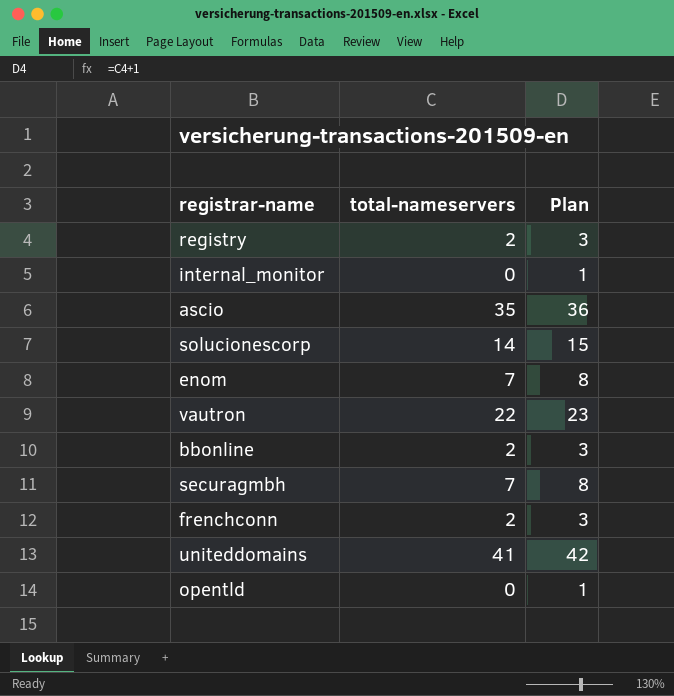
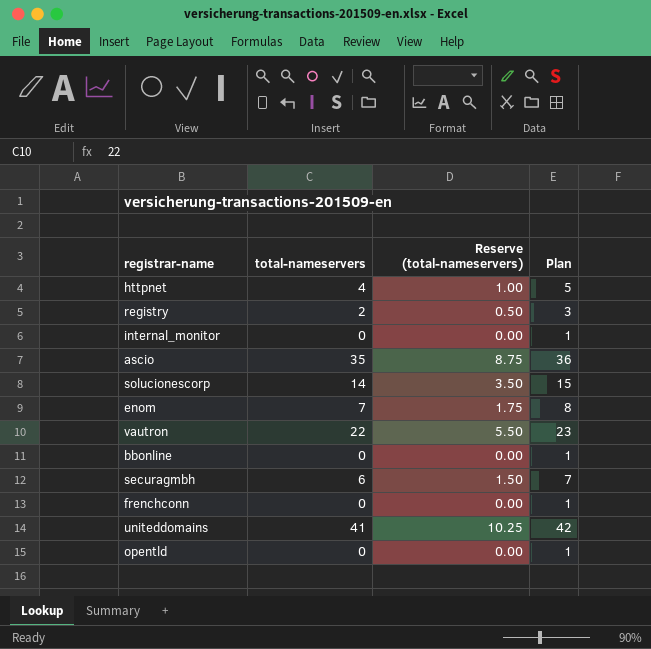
column Reserve (total-nameservers) | formula: none -> [total-nameservers] * 0.25
row httpnet: none -> 4 | 1.00 | 5
bbonline | total-nameservers: 2 -> 0
bbonline | Plan: 3 -> 1
securagmbh | total-nameservers: 7 -> 6
securagmbh | Plan: 8 -> 7
frenchconn | total-nameservers: 2 -> 0
frenchconn | Plan: 3 -> 1

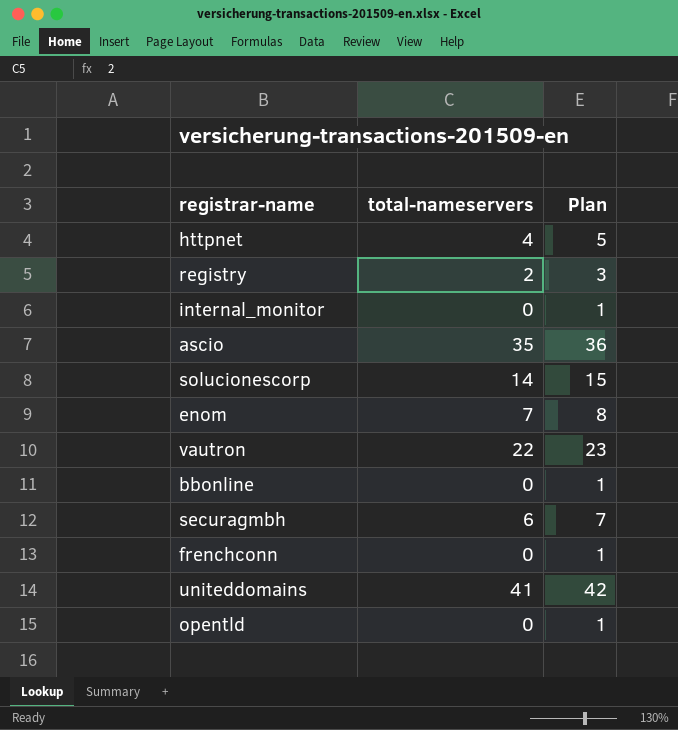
column Reserve (total-nameservers) | formula: [total-nameservers] * 0.25 -> none

